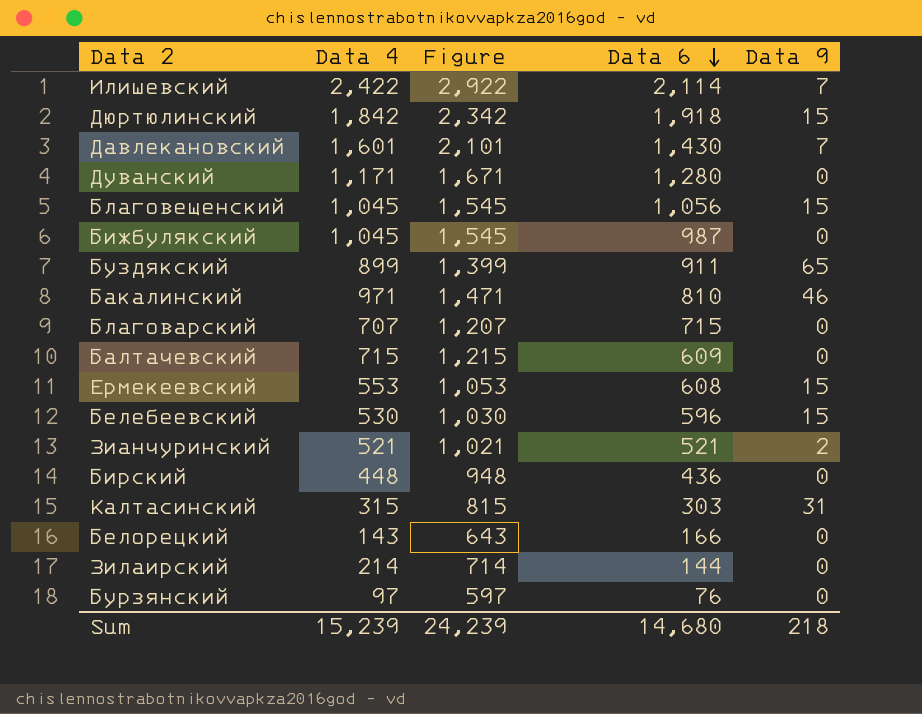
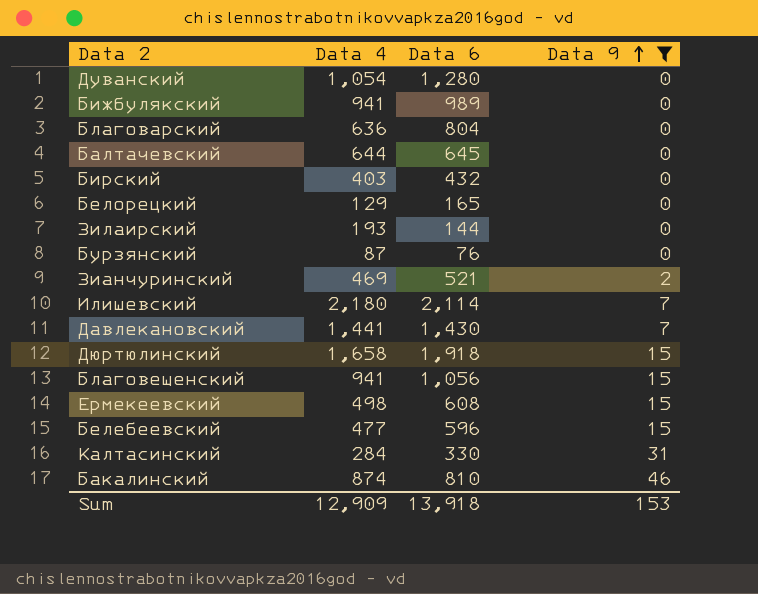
filter: none -> Data 9 != 65
row order: Data 6 descending -> Data 9 ascending
column Figure | formula: [Data 4] + 500 -> none
Дуванский | Data 4: 1,171 -> 1,054
Бижбулякский | Data 4: 1,045 -> 941
Бижбулякский | Data 6: 987 -> 989
Благоварский | Data 4: 707 -> 636
Благоварский | Data 6: 715 -> 804
Балтачевский | Data 4: 715 -> 644
Балтачевский | Data 6: 609 -> 645
Бирский | Data 4: 448 -> 403
Бирский | Data 6: 436 -> 432
Белорецкий | Data 4: 143 -> 129
Белорецкий | Data 6: 166 -> 165
Зилаирский | Data 4: 214 -> 193
Бурзянский | Data 4: 97 -> 87
Зианчуринский | Data 4: 521 -> 469
Илишевский | Data 4: 2,422 -> 2,180
Давлекановский | Data 4: 1,601 -> 1,441
Дюртюлинский | Data 4: 1,842 -> 1,658
Благовещенский | Data 4: 1,045 -> 941
Ермекеевский | Data 4: 553 -> 498
Белебеевский | Data 4: 530 -> 477
Калтасинский | Data 4: 315 -> 284
Калтасинский | Data 6: 303 -> 330
Бакалинский | Data 4: 971 -> 874
Sum | Data 4: 15,239 -> 12,909
Sum | Data 6: 14,680 -> 13,918
Sum | Data 9: 218 -> 153

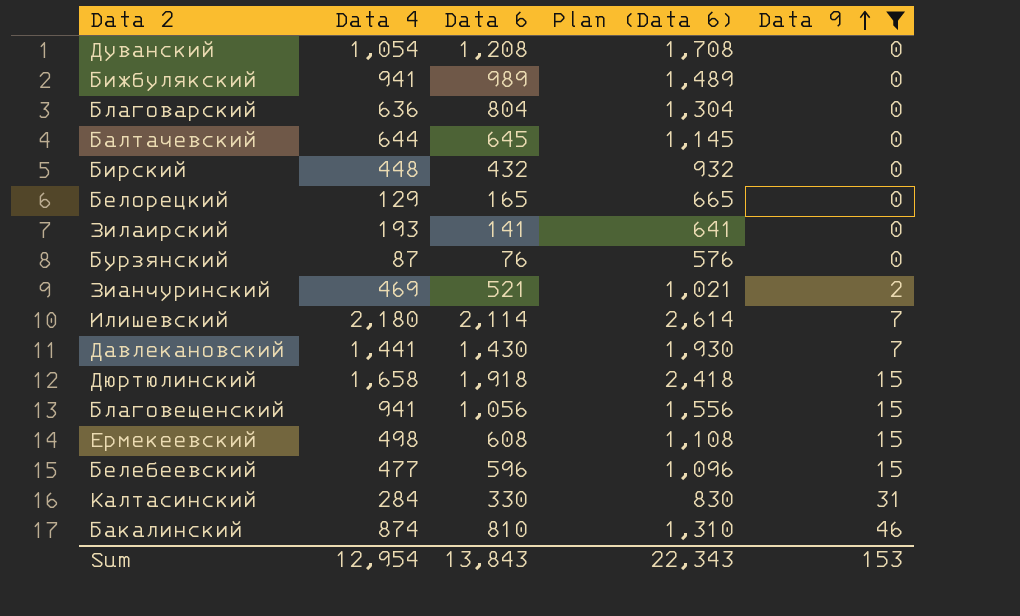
column Plan (Data 6) | formula: none -> [Data 6] + 500
Дуванский | Data 6: 1,280 -> 1,208
Бирский | Data 4: 403 -> 448
Зилаирский | Data 6: 144 -> 141
Sum | Data 4: 12,909 -> 12,954
Sum | Data 6: 13,918 -> 13,843

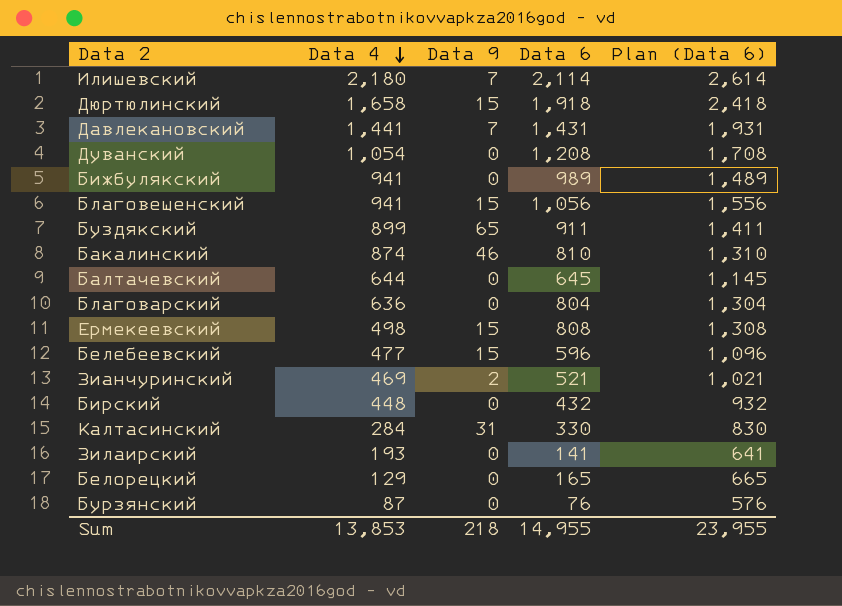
filter: Data 9 != 65 -> none
row order: Data 9 ascending -> Data 4 descending
column Data 9 | position: 5 -> 3
Давлекановский | Data 6: 1,430 -> 1,431
Давлекановский | Plan (Data 6): 1,930 -> 1,931
Ермекеевский | Data 6: 608 -> 808
Ермекеевский | Plan (Data 6): 1,108 -> 1,308
Sum | Data 4: 12,954 -> 13,853
Sum | Data 9: 153 -> 218
Sum | Data 6: 13,843 -> 14,955
Sum | Plan (Data 6): 22,343 -> 23,955

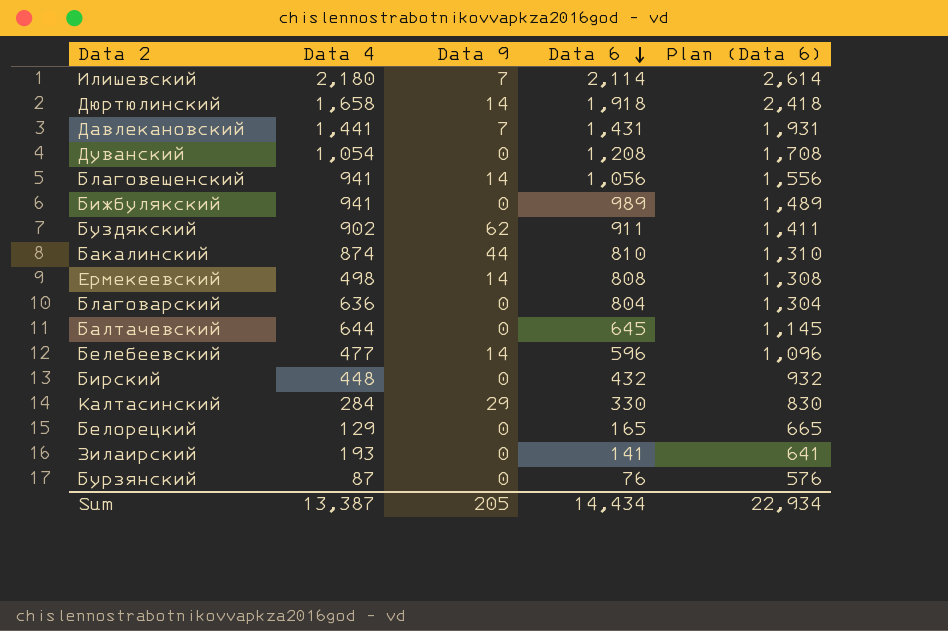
row order: Data 4 descending -> Data 6 descending
row Зианчуринский: 469 | 2 | 521 | 1,021 -> none
Дюртюлинский | Data 9: 15 -> 14
Благовещенский | Data 9: 15 -> 14
Буздякский | Data 4: 899 -> 902
Буздякский | Data 9: 65 -> 62
Бакалинский | Data 9: 46 -> 44
Ермекеевский | Data 9: 15 -> 14
Белебеевский | Data 9: 15 -> 14
Калтасинский | Data 9: 31 -> 29
Sum | Data 4: 13,853 -> 13,387
Sum | Data 9: 218 -> 205
Sum | Data 6: 14,955 -> 14,434
Sum | Plan (Data 6): 23,955 -> 22,934

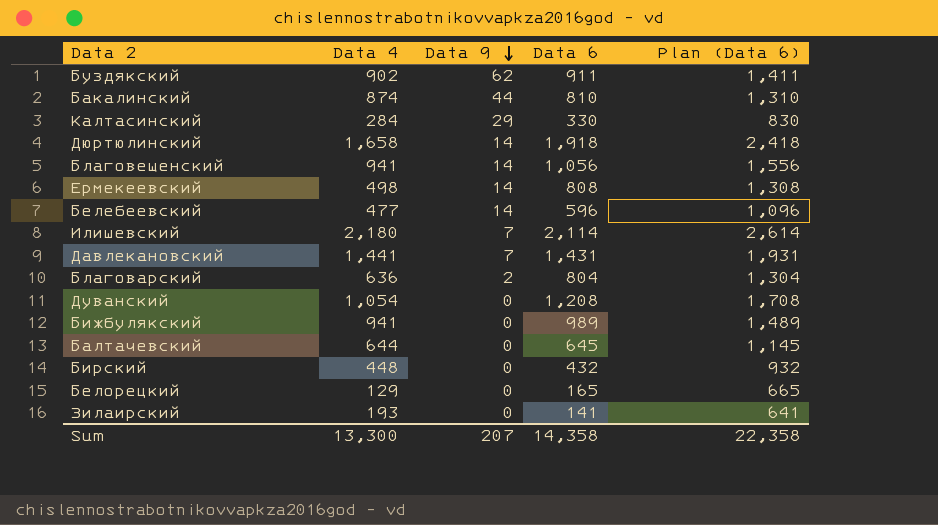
row order: Data 6 descending -> Data 9 descending
row Бурзянский: 87 | 0 | 76 | 576 -> none
Благоварский | Data 9: 0 -> 2
Sum | Data 4: 13,387 -> 13,300
Sum | Data 9: 205 -> 207
Sum | Data 6: 14,434 -> 14,358
Sum | Plan (Data 6): 22,934 -> 22,358

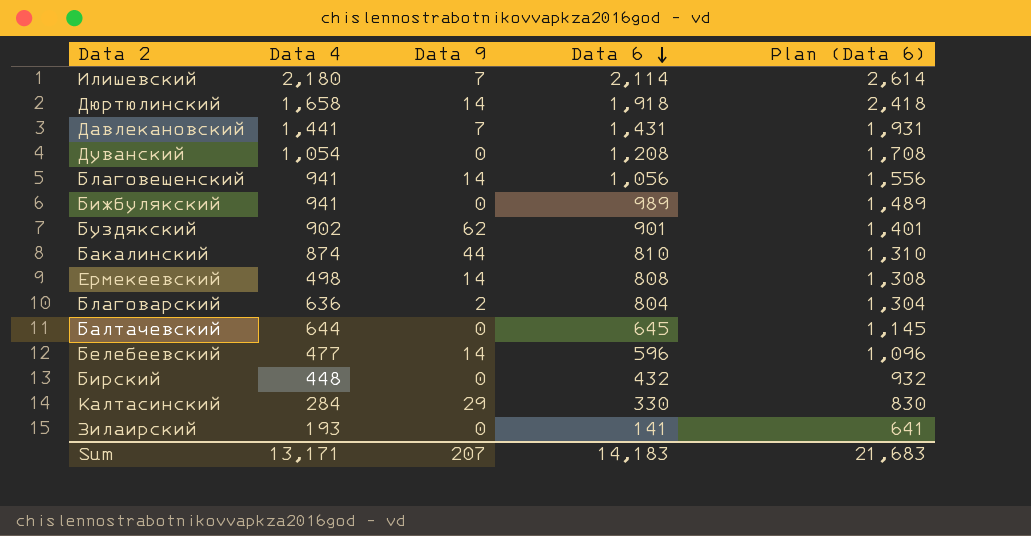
row order: Data 9 descending -> Data 6 descending
row Белорецкий: 129 | 0 | 165 | 665 -> none
Буздякский | Data 6: 911 -> 901
Буздякский | Plan (Data 6): 1,411 -> 1,401
Sum | Data 4: 13,300 -> 13,171
Sum | Data 6: 14,358 -> 14,183
Sum | Plan (Data 6): 22,358 -> 21,683

